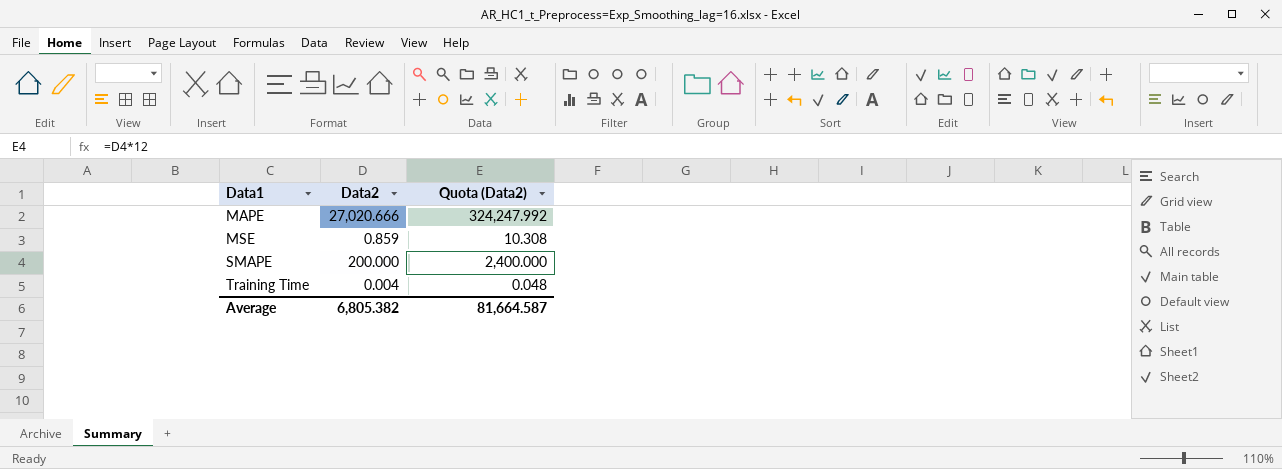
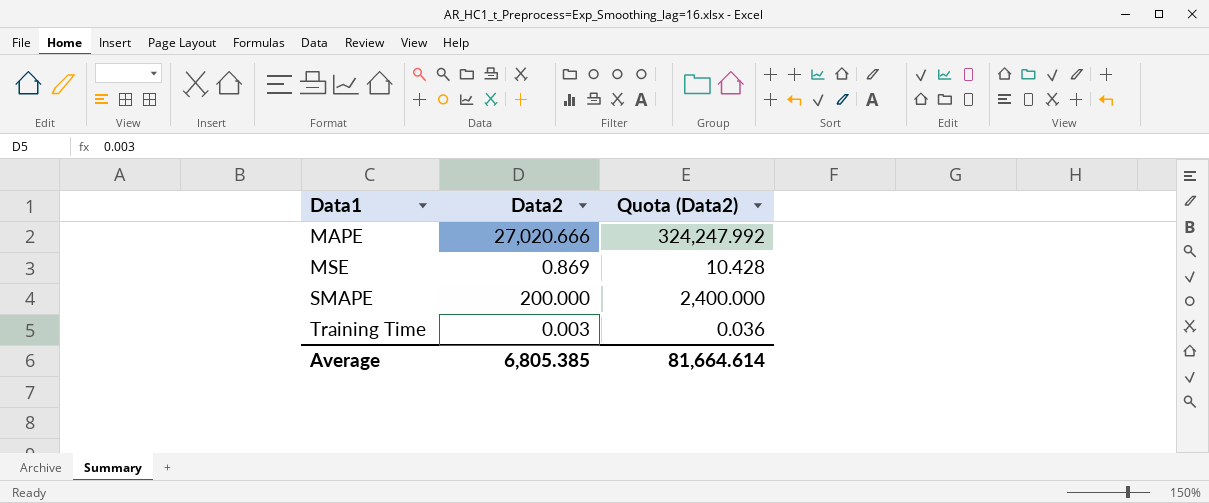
MSE | Data2: 0.859 -> 0.869
MSE | Quota (Data2): 10.308 -> 10.428
Training Time | Data2: 0.004 -> 0.003
Training Time | Quota (Data2): 0.048 -> 0.036
Average | Data2: 6,805.382 -> 6,805.385
Average | Quota (Data2): 81,664.587 -> 81,664.614

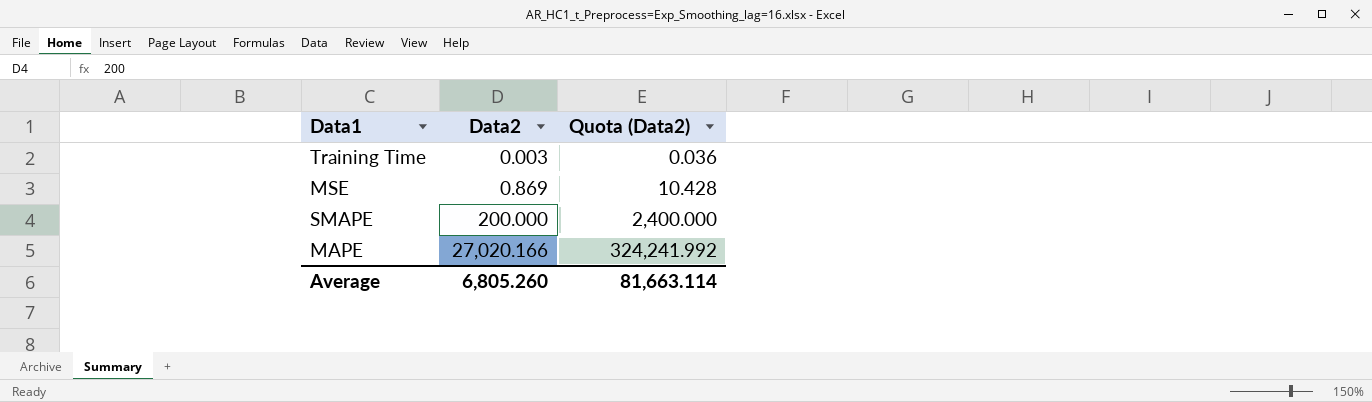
row order: Data1 ascending -> Data2 ascending
MAPE | Data2: 27,020.666 -> 27,020.166
MAPE | Quota (Data2): 324,247.992 -> 324,241.992
Average | Data2: 6,805.385 -> 6,805.260
Average | Quota (Data2): 81,664.614 -> 81,663.114

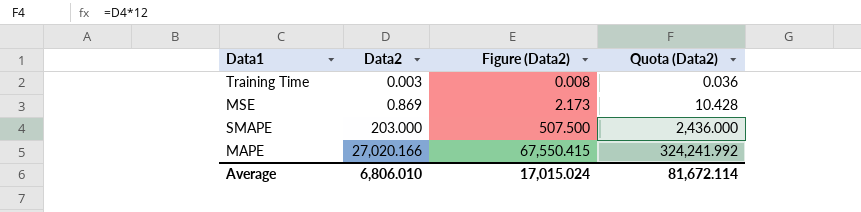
column Figure (Data2) | formula: none -> [Data2] * 2.5
SMAPE | Data2: 200.000 -> 203.000
SMAPE | Quota (Data2): 2,400.000 -> 2,436.000
Average | Data2: 6,805.260 -> 6,806.010
Average | Quota (Data2): 81,663.114 -> 81,672.114

